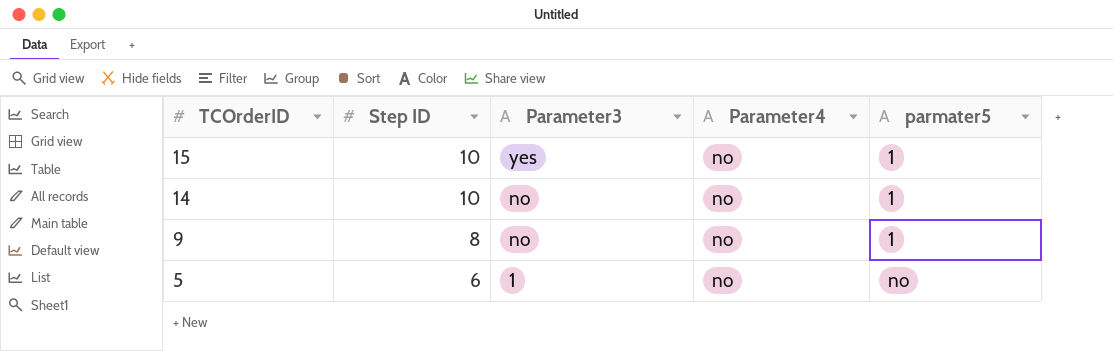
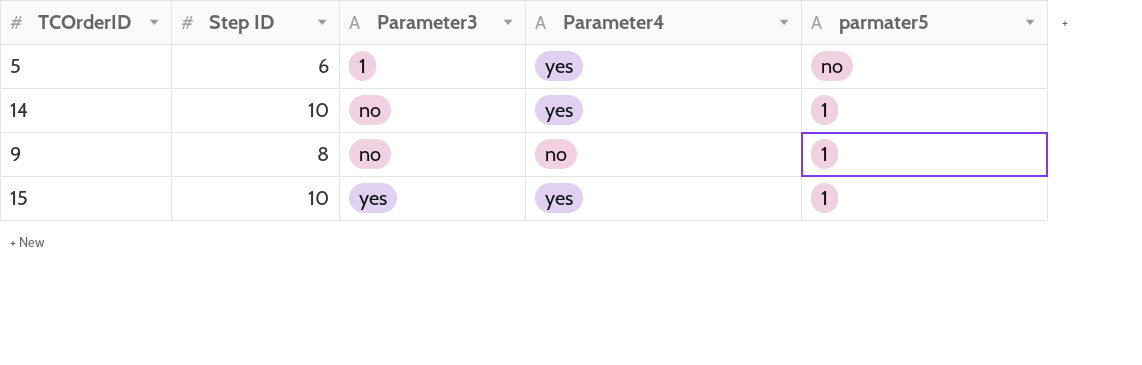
row order: TCOrderID descending -> Parameter3 ascending
5 | Parameter4: no -> yes
14 | Parameter4: no -> yes
15 | Parameter4: no -> yes

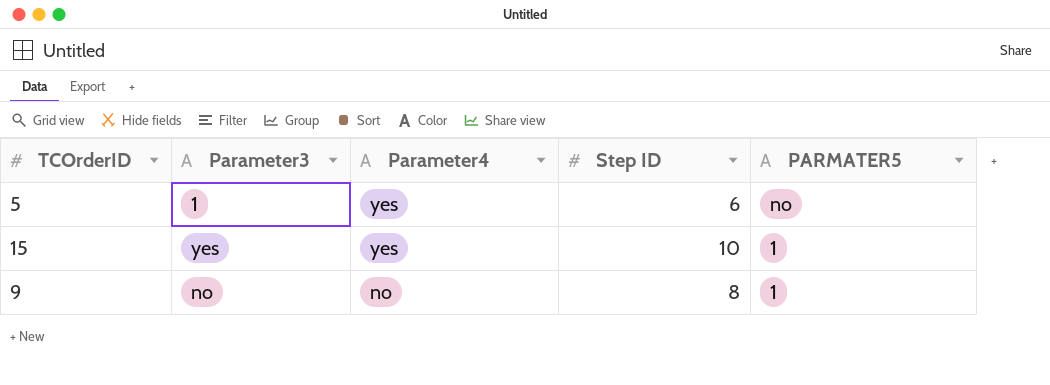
row order: Parameter3 ascending -> Parameter4 descending
column Step ID | position: 2 -> 4
column name: parmater5 -> PARMATER5
row 14: 10 | no | yes | 1 -> none

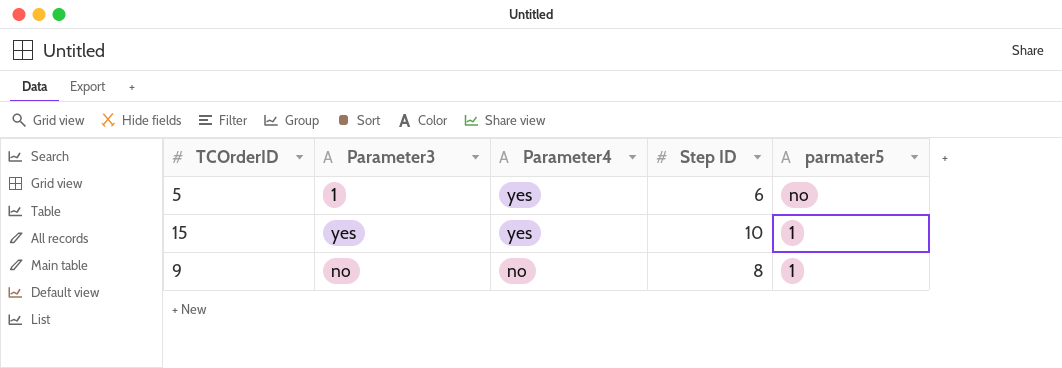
column name: PARMATER5 -> parmater5

